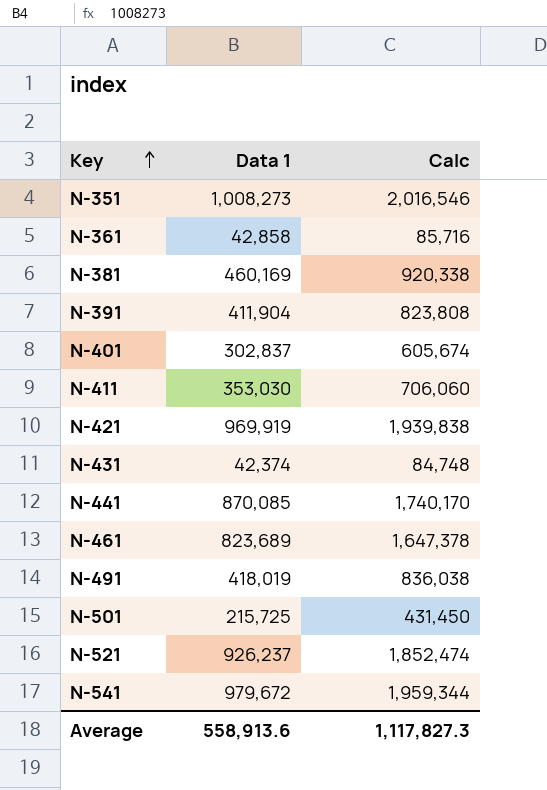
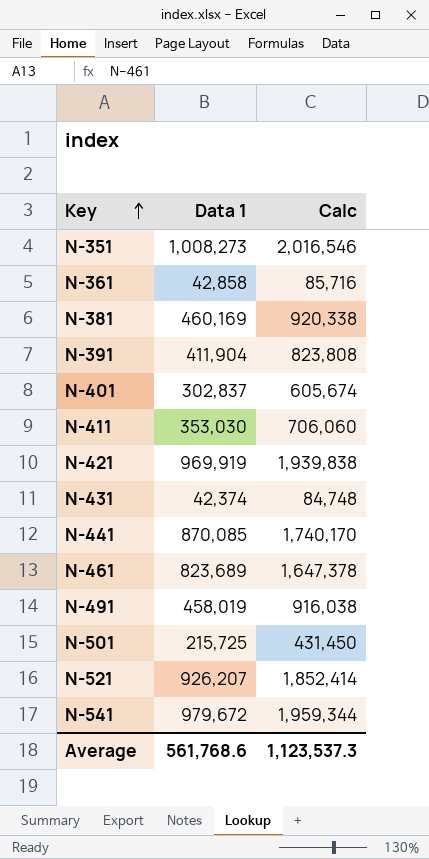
N-491 | Data 1: 418,019 -> 458,019
N-491 | Calc: 836,038 -> 916,038
N-521 | Data 1: 926,237 -> 926,207
N-521 | Calc: 1,852,474 -> 1,852,414
Average | Data 1: 558,913.6 -> 561,768.6
Average | Calc: 1,117,827.3 -> 1,123,537.3

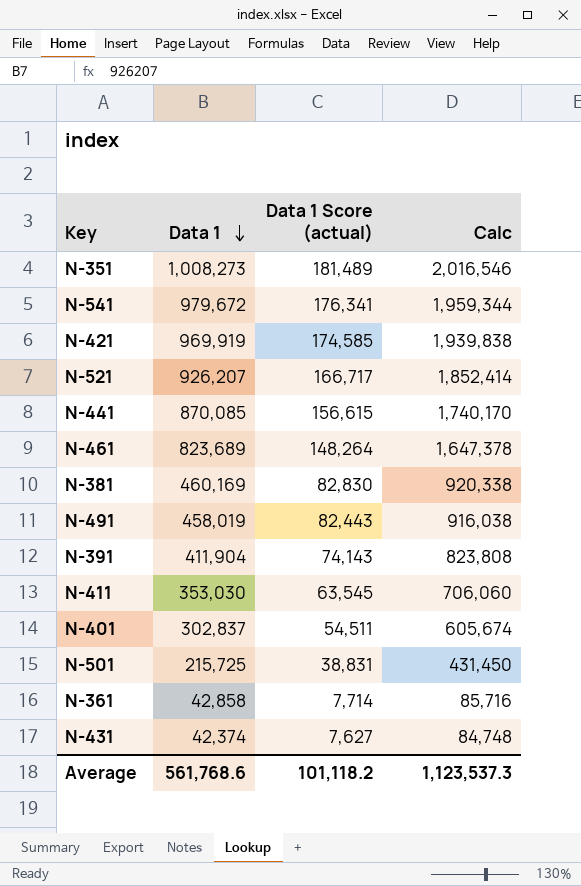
row order: Key ascending -> Data 1 descending
column Data 1 Score (actual) | formula: none -> [Data 1] * 0.18

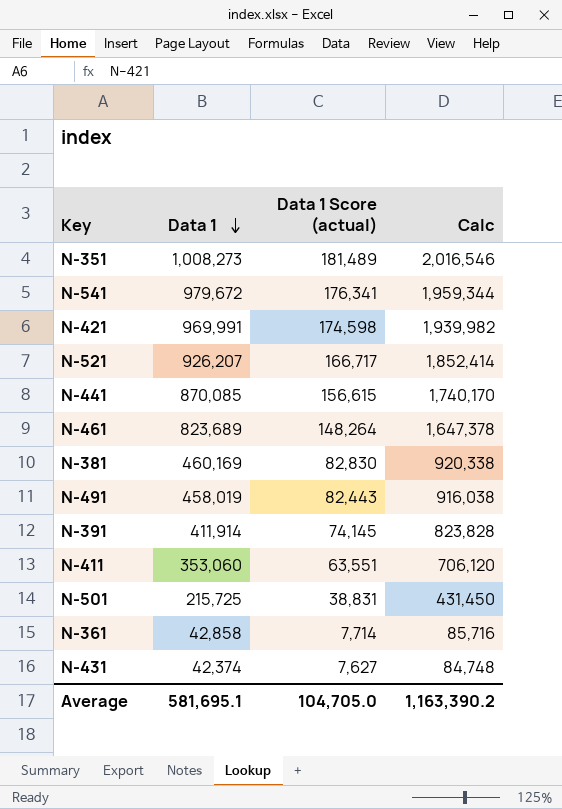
row N-401: 302,837 | 54,511 | 605,674 -> none
N-421 | Data 1: 969,919 -> 969,991
N-421 | Data 1 Score (actual): 174,585 -> 174,598
N-421 | Calc: 1,939,838 -> 1,939,982
N-391 | Data 1: 411,904 -> 411,914
N-391 | Data 1 Score (actual): 74,143 -> 74,145
N-391 | Calc: 823,808 -> 823,828
N-411 | Data 1: 353,030 -> 353,060
N-411 | Data 1 Score (actual): 63,545 -> 63,551
N-411 | Calc: 706,060 -> 706,120
Average | Data 1: 561,768.6 -> 581,695.1
Average | Data 1 Score (actual): 101,118.2 -> 104,705.0
Average | Calc: 1,123,537.3 -> 1,163,390.2

